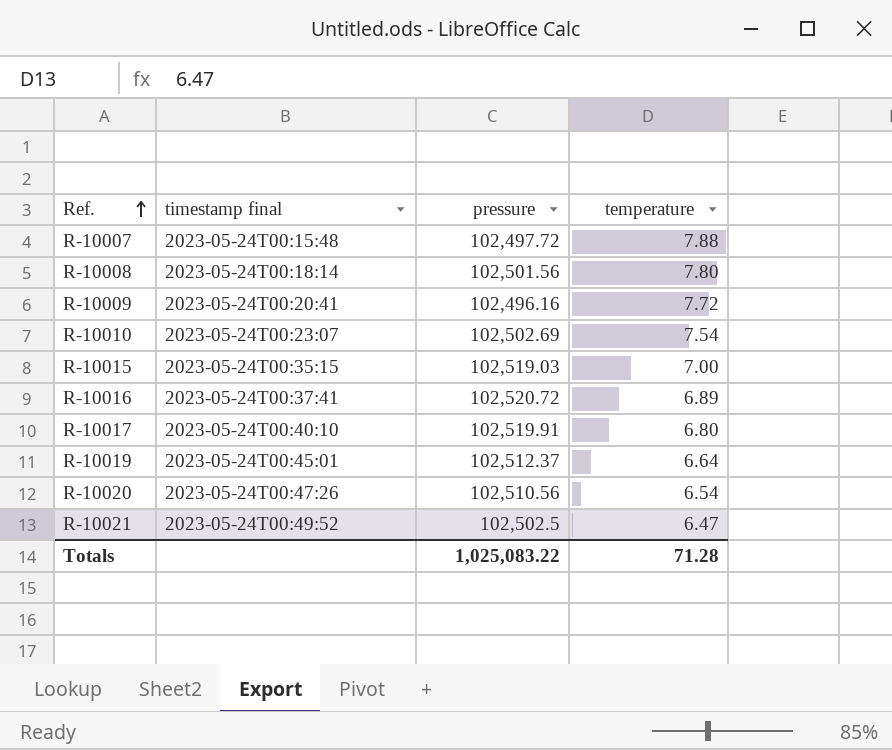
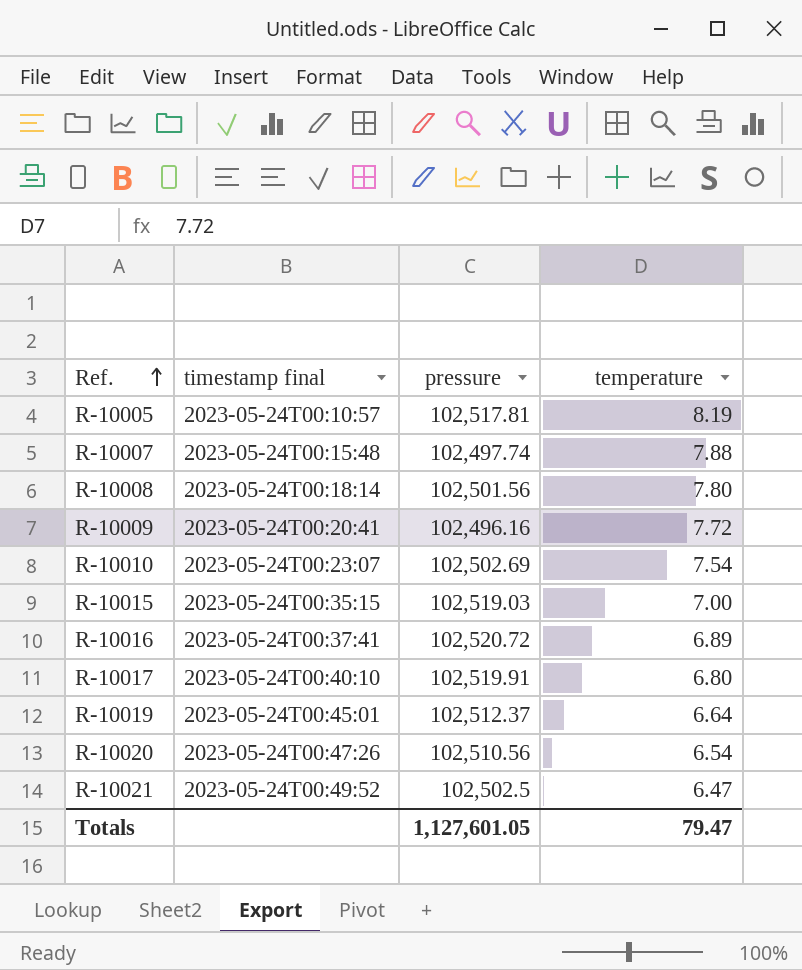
row R-10005: none -> 2023-05-24T00:10:57 | 102,517.81 | 8.19
R-10007 | pressure: 102,497.72 -> 102,497.74
Totals | pressure: 1,025,083.22 -> 1,127,601.05
Totals | temperature: 71.28 -> 79.47

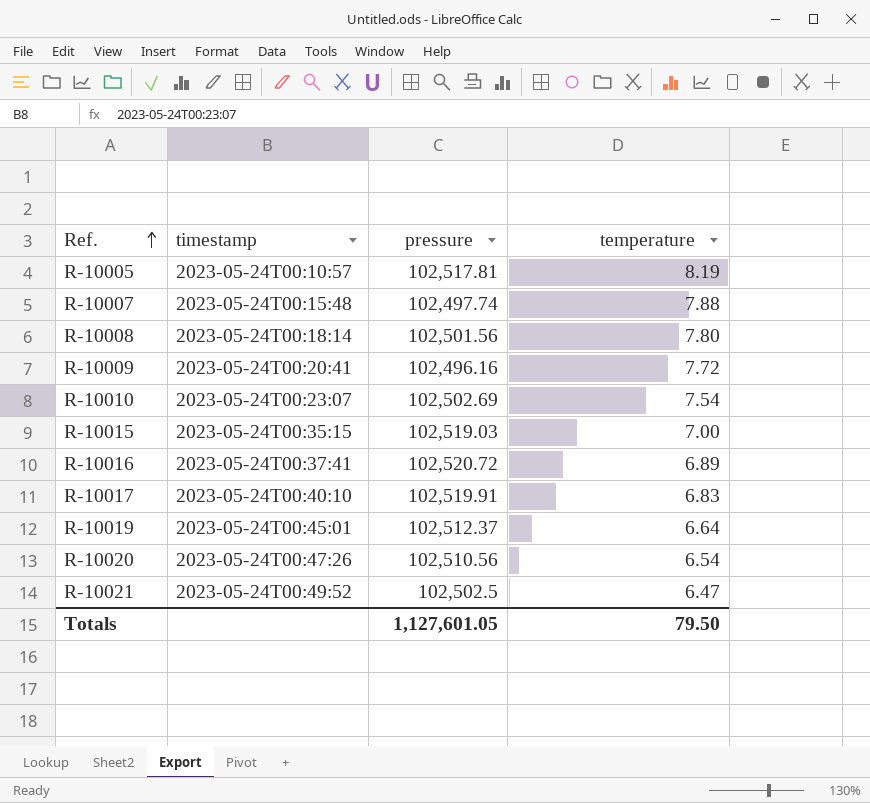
column name: timestamp final -> timestamp
R-10017 | temperature: 6.80 -> 6.83
Totals | temperature: 79.47 -> 79.50

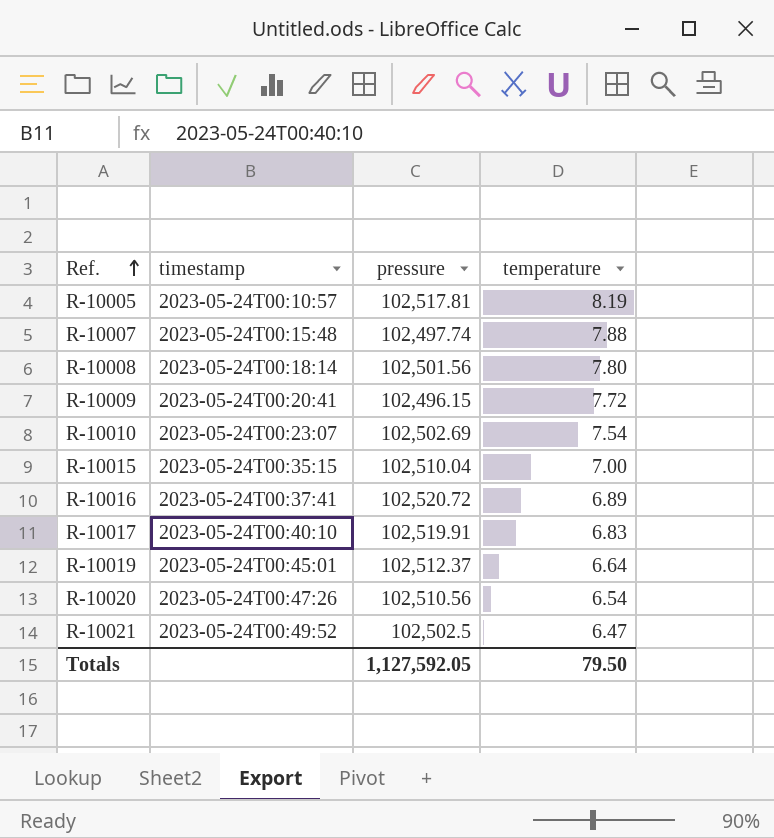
R-10009 | pressure: 102,496.16 -> 102,496.15
R-10015 | pressure: 102,519.03 -> 102,510.04
Totals | pressure: 1,127,601.05 -> 1,127,592.05

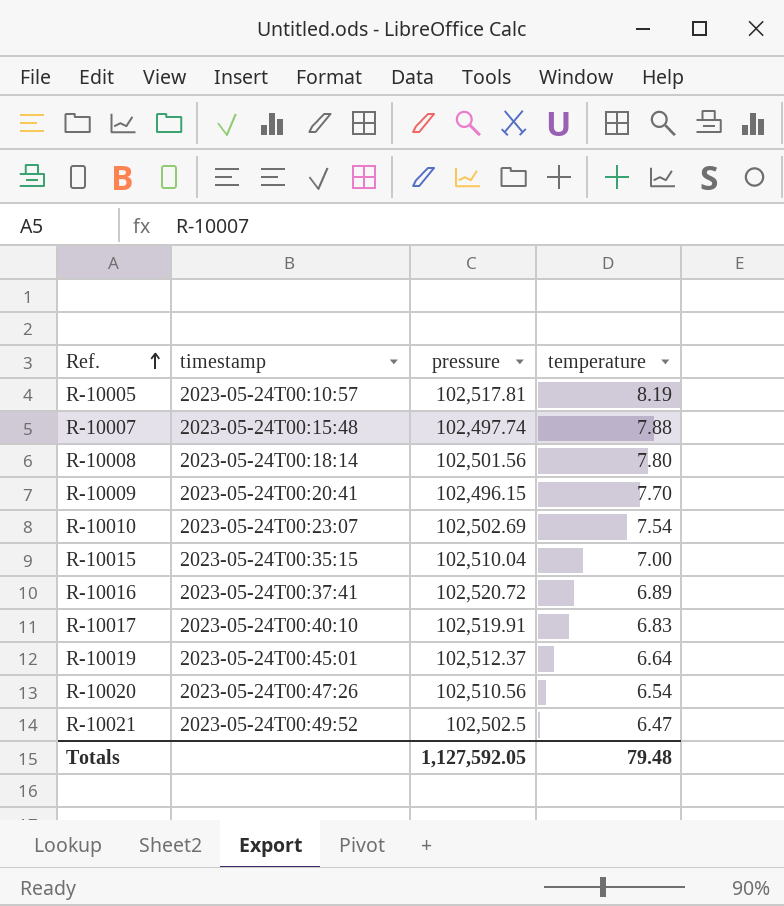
R-10009 | temperature: 7.72 -> 7.70
Totals | temperature: 79.50 -> 79.48

